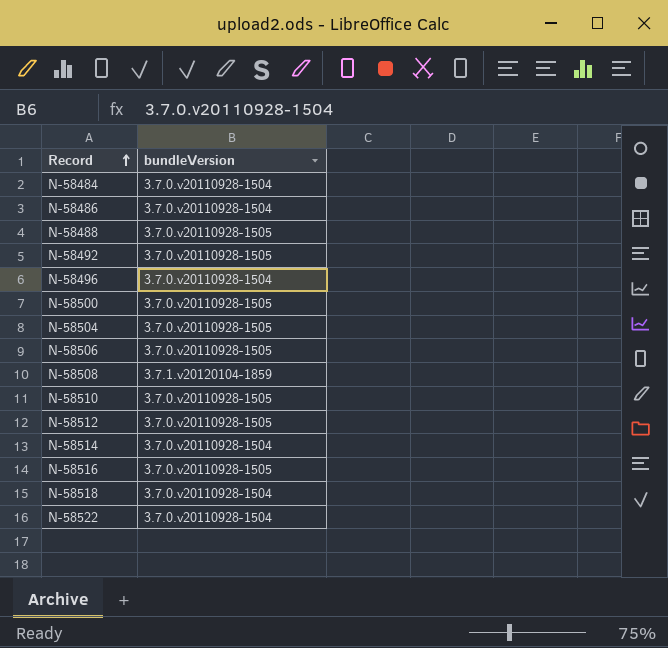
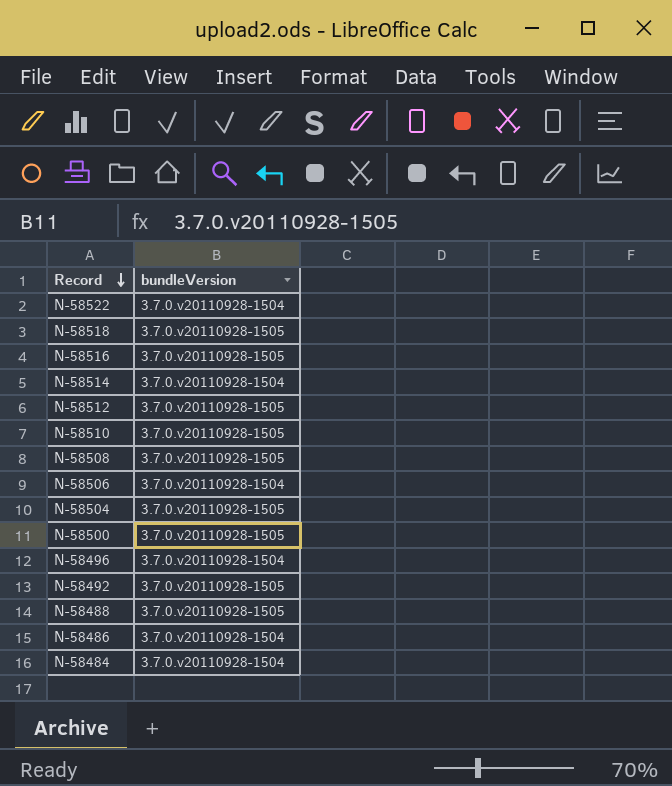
row order: Record ascending -> Record descending
N-58518 | bundleVersion: 3.7.0.v20110928-1504 -> 3.7.0.v20110928-1505
N-58508 | bundleVersion: 3.7.1.v20120104-1859 -> 3.7.0.v20110928-1505
N-58506 | bundleVersion: 3.7.0.v20110928-1505 -> 3.7.0.v20110928-1504

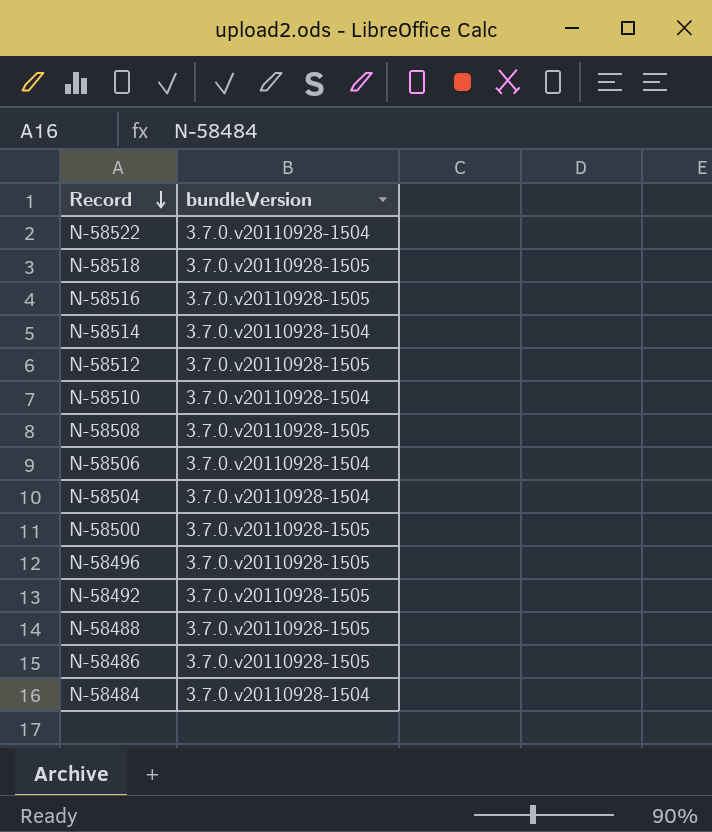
N-58510 | bundleVersion: 3.7.0.v20110928-1505 -> 3.7.0.v20110928-1504
N-58504 | bundleVersion: 3.7.0.v20110928-1505 -> 3.7.0.v20110928-1504
N-58496 | bundleVersion: 3.7.0.v20110928-1504 -> 3.7.0.v20110928-1505
N-58486 | bundleVersion: 3.7.0.v20110928-1504 -> 3.7.0.v20110928-1505

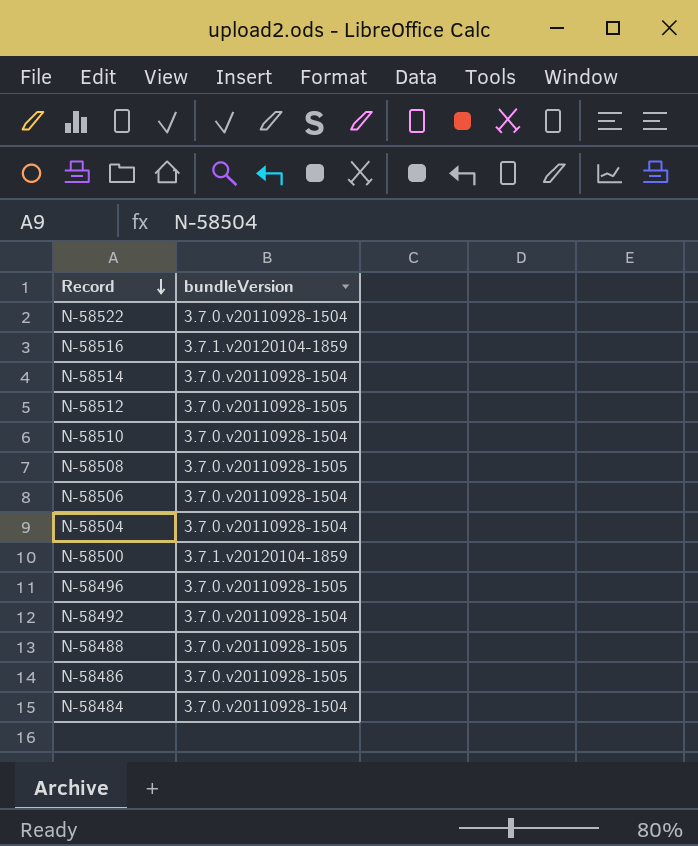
row N-58518: 3.7.0.v20110928-1505 -> none
N-58516 | bundleVersion: 3.7.0.v20110928-1505 -> 3.7.1.v20120104-1859
N-58500 | bundleVersion: 3.7.0.v20110928-1505 -> 3.7.1.v20120104-1859
N-58492 | bundleVersion: 3.7.0.v20110928-1505 -> 3.7.0.v20110928-1504

